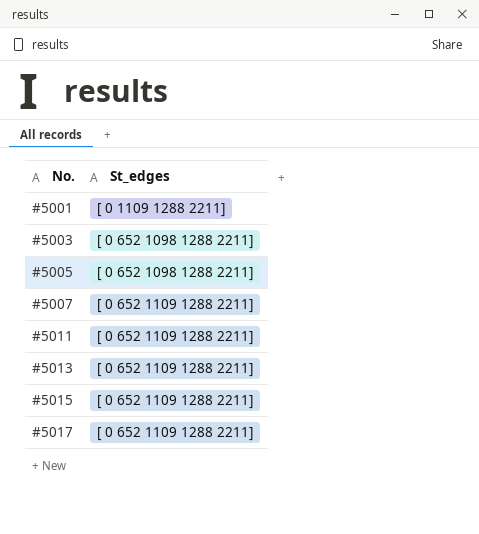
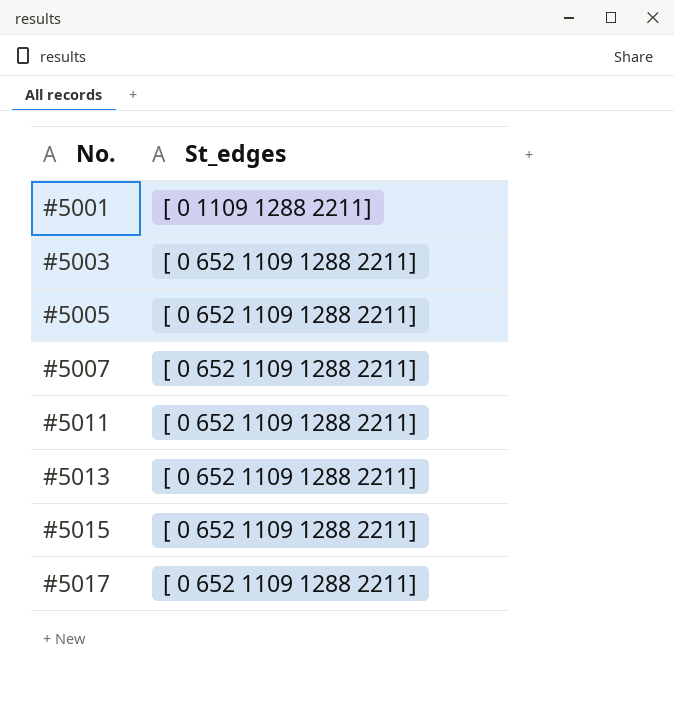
#5003 | St_edges: [ 0 652 1098 1288 2211] -> [ 0 652 1109 1288 2211]
#5005 | St_edges: [ 0 652 1098 1288 2211] -> [ 0 652 1109 1288 2211]

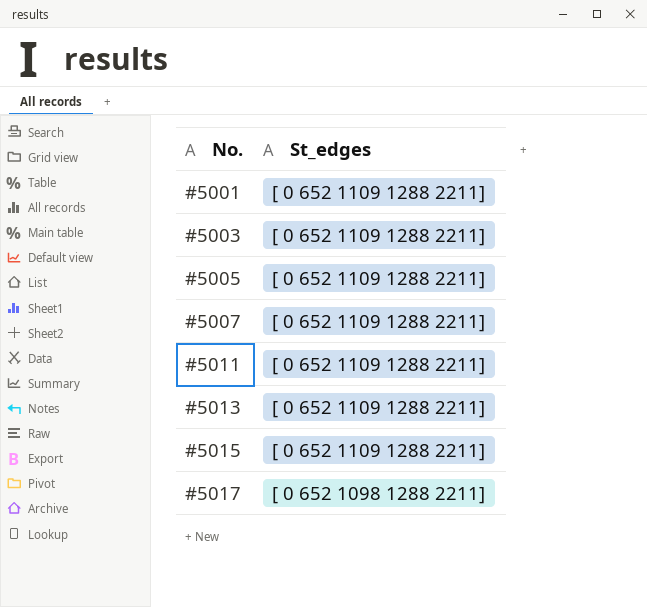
#5001 | St_edges: [ 0 1109 1288 2211] -> [ 0 652 1109 1288 2211]
#5017 | St_edges: [ 0 652 1109 1288 2211] -> [ 0 652 1098 1288 2211]

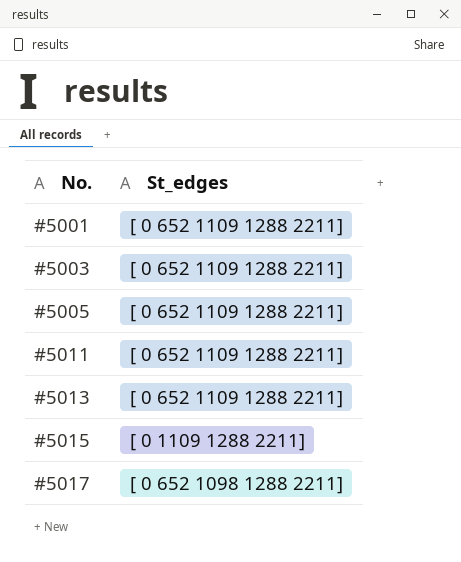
row #5007: [ 0 652 1109 1288 2211] -> none
#5015 | St_edges: [ 0 652 1109 1288 2211] -> [ 0 1109 1288 2211]

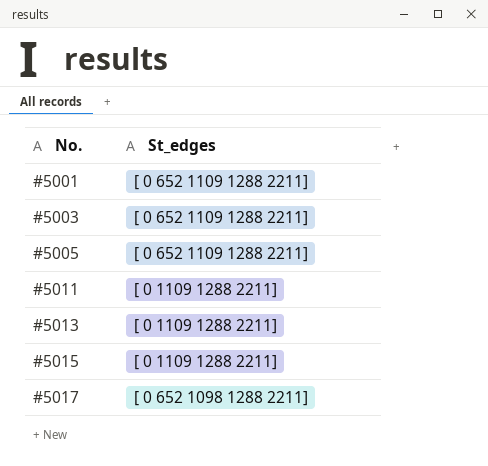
#5011 | St_edges: [ 0 652 1109 1288 2211] -> [ 0 1109 1288 2211]
#5013 | St_edges: [ 0 652 1109 1288 2211] -> [ 0 1109 1288 2211]

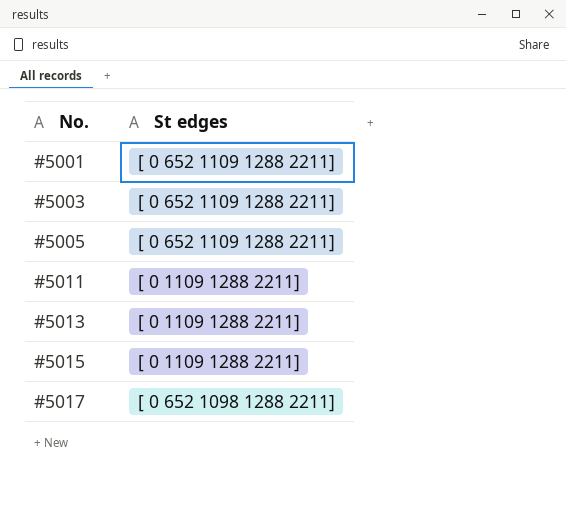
column name: St_edges -> St edges

